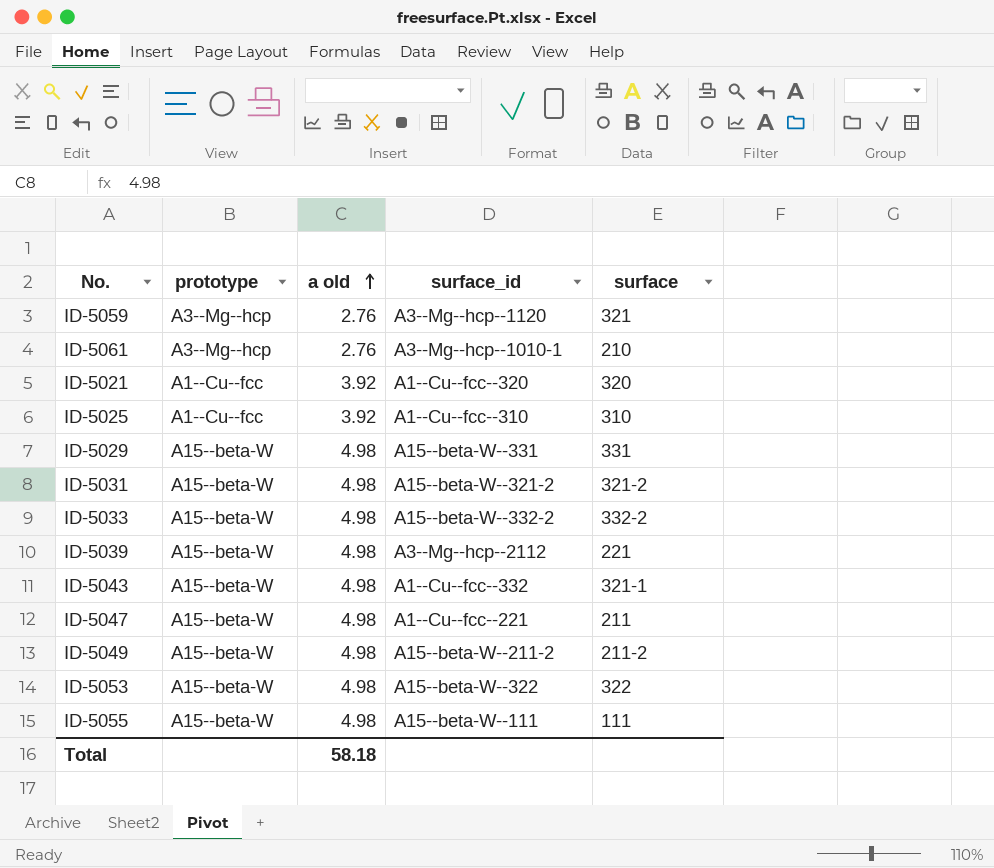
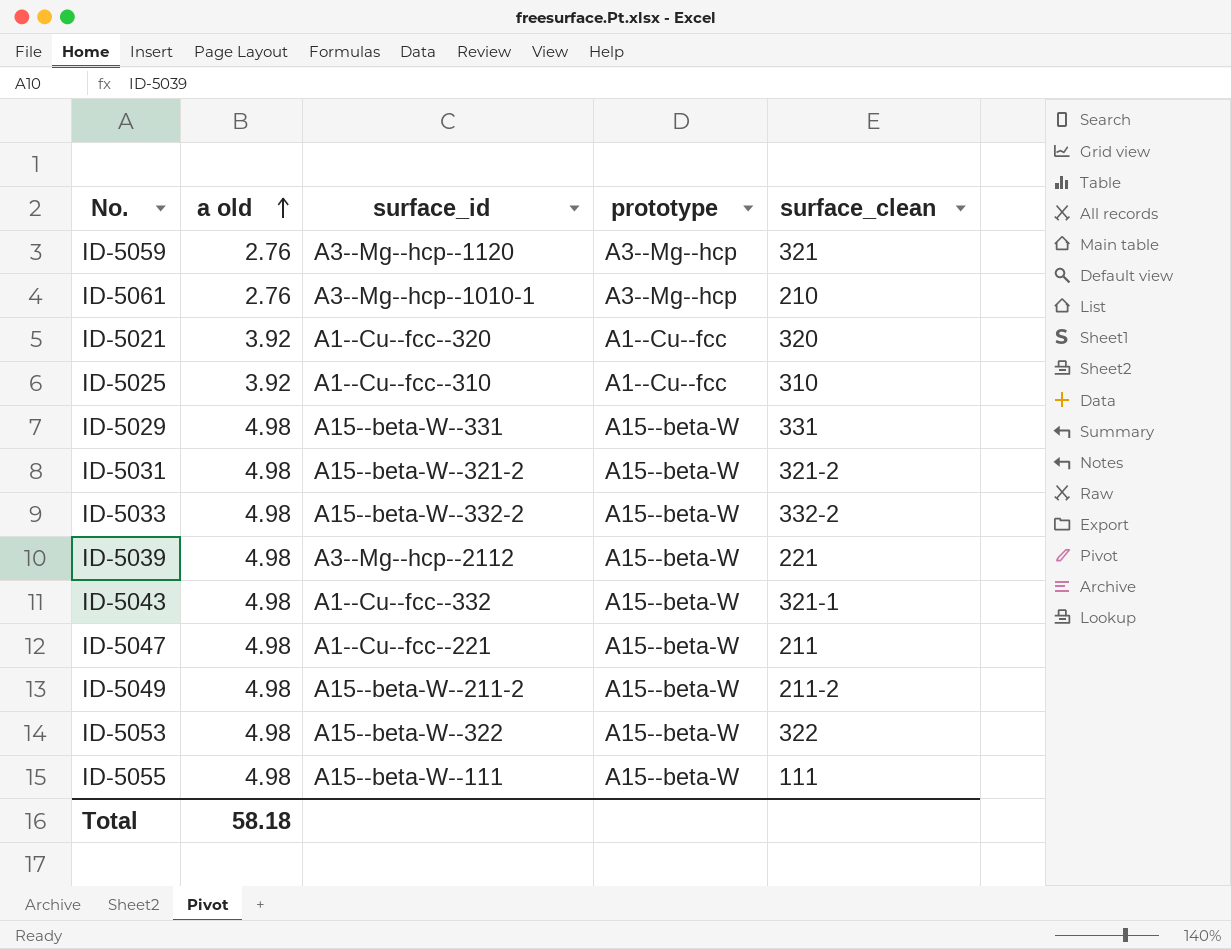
column prototype | position: 2 -> 4
column name: surface -> surface_clean

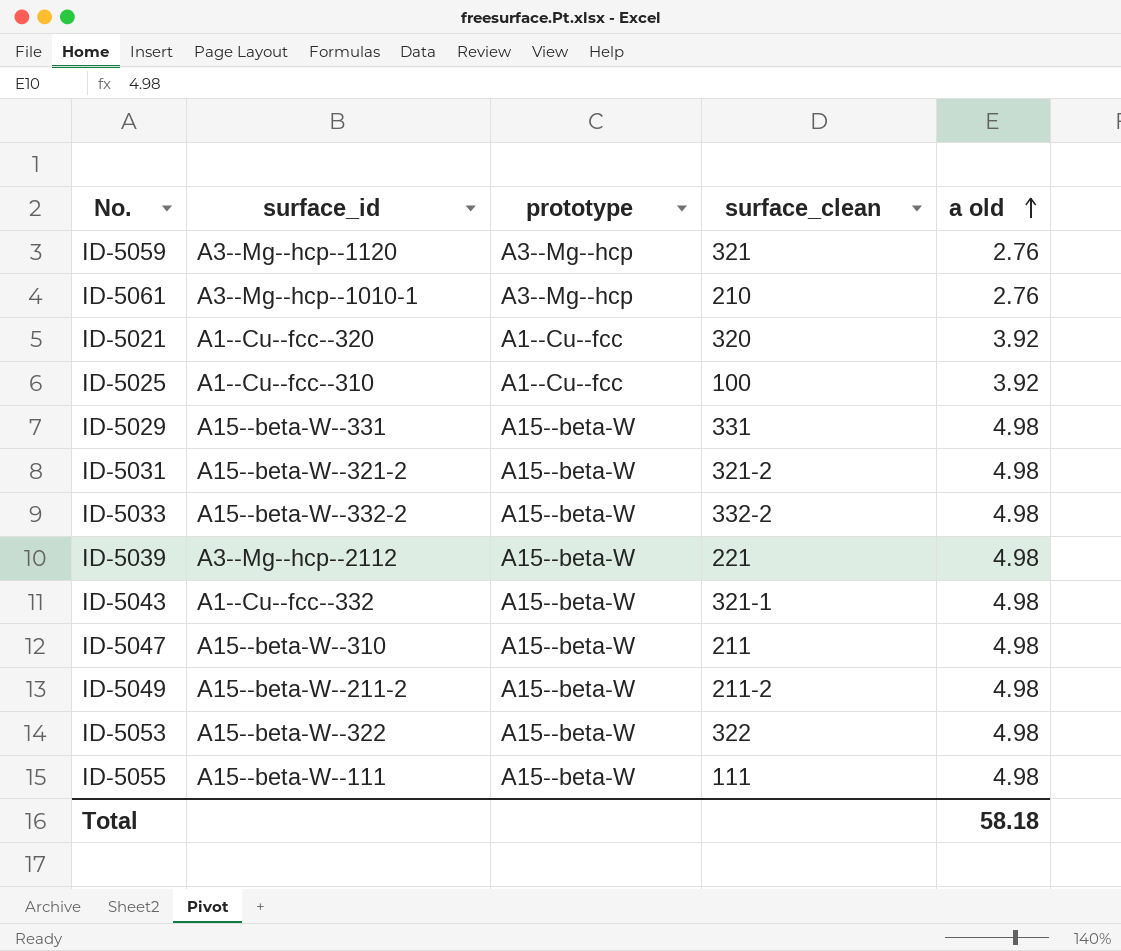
column a old | position: 2 -> 5
ID-5025 | surface_clean: 310 -> 100
ID-5047 | surface_id: A1--Cu--fcc--221 -> A15--beta-W--310

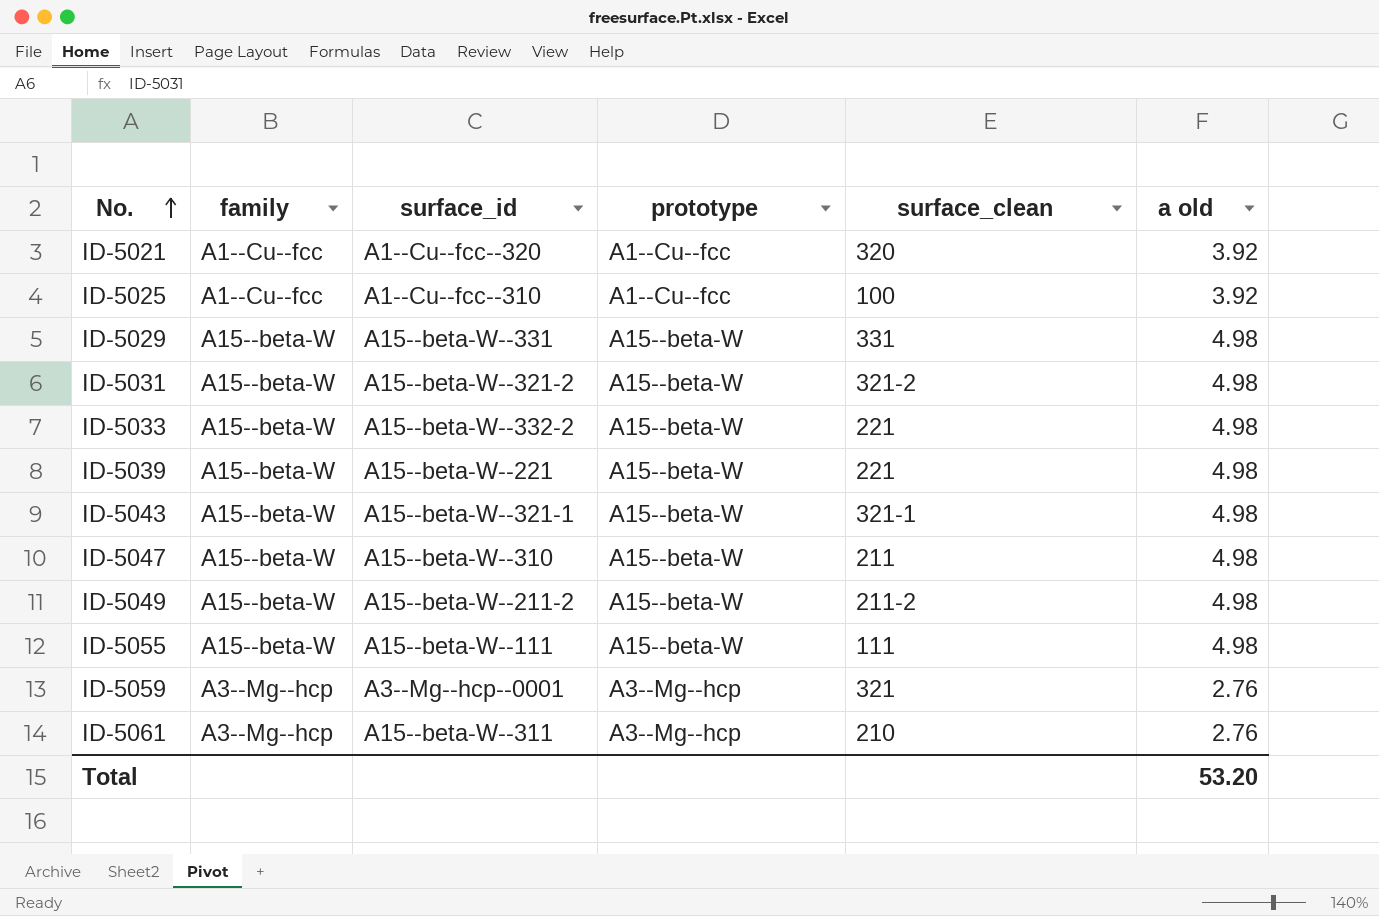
row order: a old ascending -> No. ascending
column family | position: none -> 2
row ID-5053: A15--beta-W--322 | A15--beta-W | 322 | 4.98 -> none
ID-5033 | surface_clean: 332-2 -> 221
ID-5039 | surface_id: A3--Mg--hcp--2112 -> A15--beta-W--221
ID-5043 | surface_id: A1--Cu--fcc--332 -> A15--beta-W--321-1
ID-5059 | surface_id: A3--Mg--hcp--1120 -> A3--Mg--hcp--0001
ID-5061 | surface_id: A3--Mg--hcp--1010-1 -> A15--beta-W--311
Total | a old: 58.18 -> 53.20

